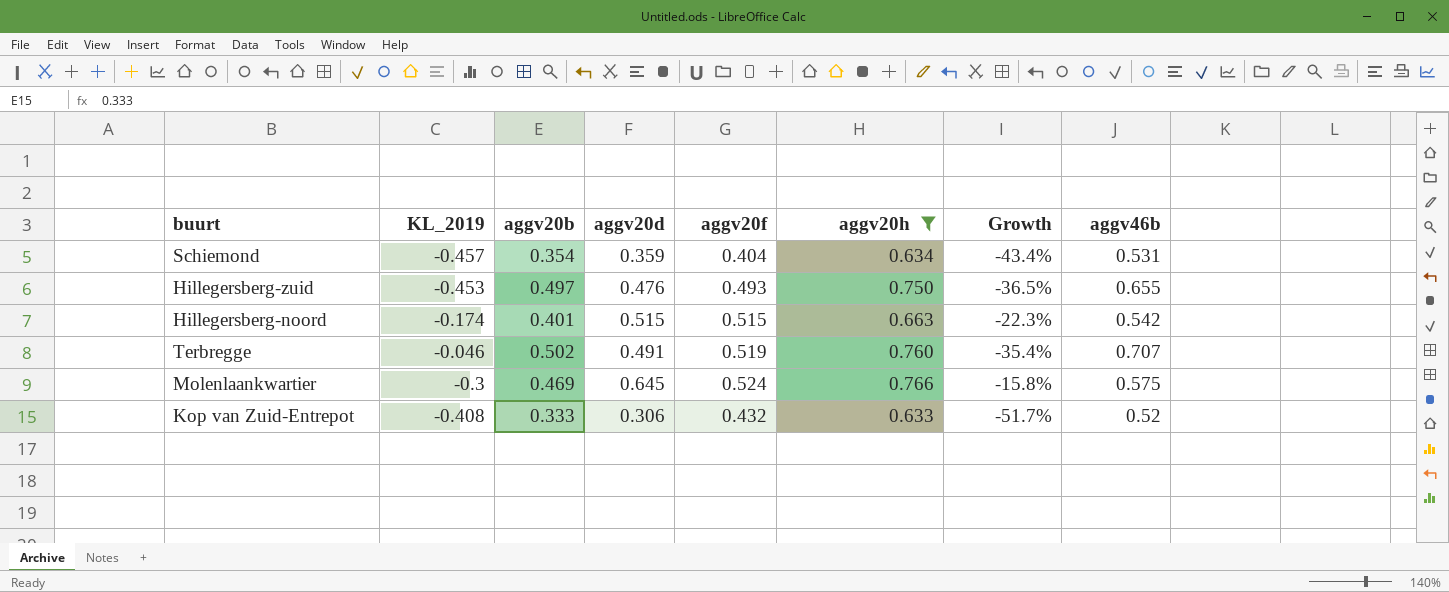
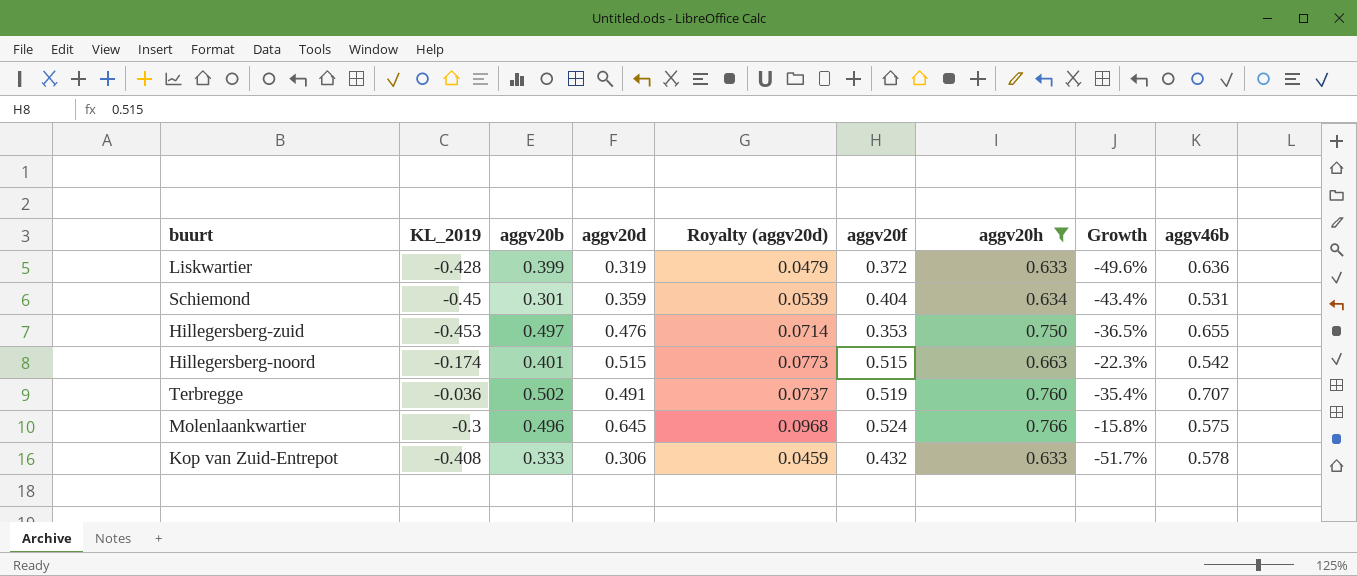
column Royalty (aggv20d) | formula: none -> [aggv20d] * 0.15
row Liskwartier: none -> -0.428 | 0.399 | 0.319 | 0.0479 | 0.372 | 0.633 | -49.6% | 0.636
Schiemond | KL_2019: -0.457 -> -0.45
Schiemond | aggv20b: 0.354 -> 0.301
Hillegersberg-zuid | aggv20f: 0.493 -> 0.353
Terbregge | KL_2019: -0.046 -> -0.036
Molenlaankwartier | aggv20b: 0.469 -> 0.496
Kop van Zuid-Entrepot | aggv46b: 0.52 -> 0.578

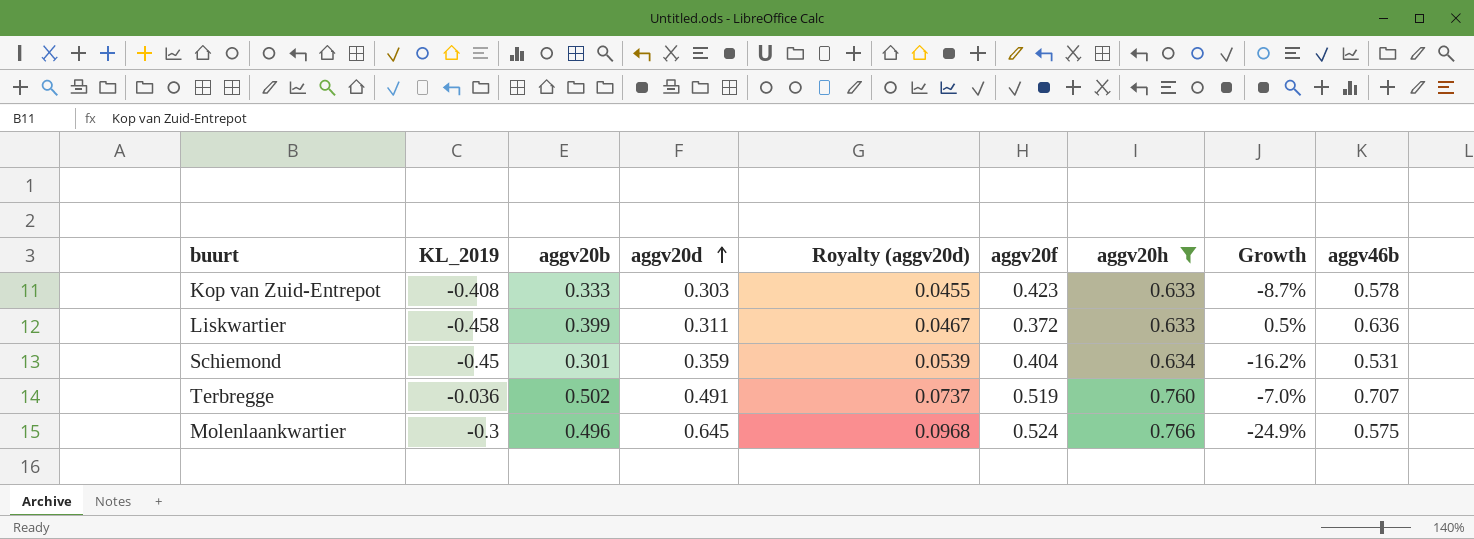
row order: none -> aggv20d ascending
column Growth | formula: ([aggv20d] - [aggv20h]) / [aggv20h] -> ([aggv46b] - [aggv20h]) / [aggv20h]
row Hillegersberg-zuid: -0.453 | 0.497 | 0.476 | 0.0714 | 0.353 | 0.750 | -36.5% | 0.655 -> none
row Hillegersberg-noord: -0.174 | 0.401 | 0.515 | 0.0773 | 0.515 | 0.663 | -22.3% | 0.542 -> none
Kop van Zuid-Entrepot | aggv20d: 0.306 -> 0.303
Kop van Zuid-Entrepot | Royalty (aggv20d): 0.0459 -> 0.0455
Kop van Zuid-Entrepot | aggv20f: 0.432 -> 0.423
Liskwartier | KL_2019: -0.428 -> -0.458
Liskwartier | aggv20d: 0.319 -> 0.311
Liskwartier | Royalty (aggv20d): 0.0479 -> 0.0467

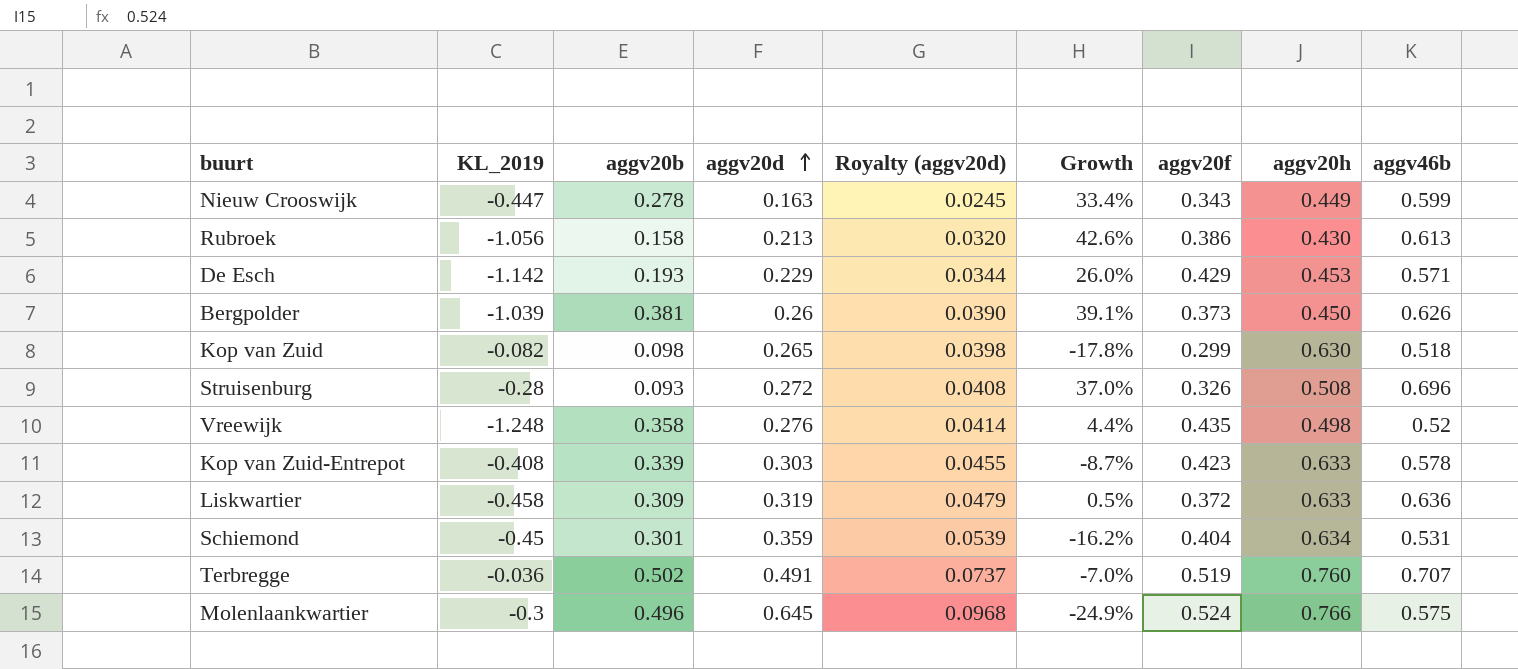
filter: aggv20h >= 0.633 -> none
column Growth | position: 8 -> 6
Kop van Zuid-Entrepot | aggv20b: 0.333 -> 0.339
Liskwartier | aggv20b: 0.399 -> 0.309
Liskwartier | aggv20d: 0.311 -> 0.319
Liskwartier | Royalty (aggv20d): 0.0467 -> 0.0479

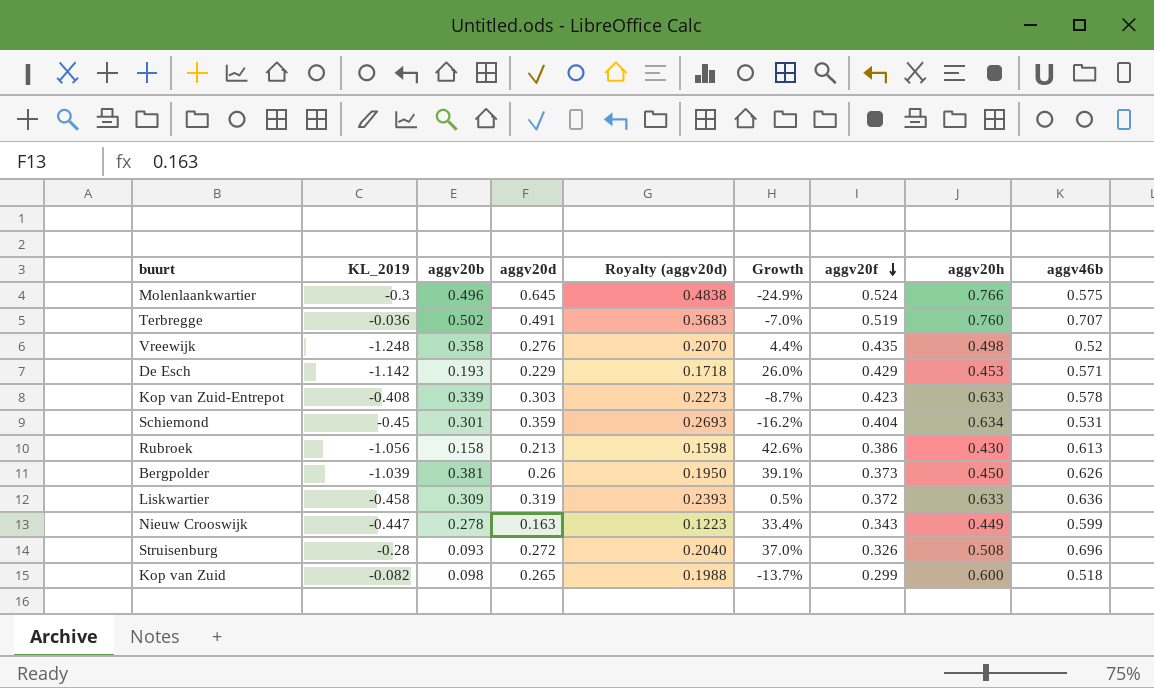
row order: aggv20d ascending -> aggv20f descending
column Royalty (aggv20d) | formula: [aggv20d] * 0.15 -> [aggv20d] * 0.75
Kop van Zuid | Growth: -17.8% -> -13.7%
Kop van Zuid | aggv20h: 0.630 -> 0.600

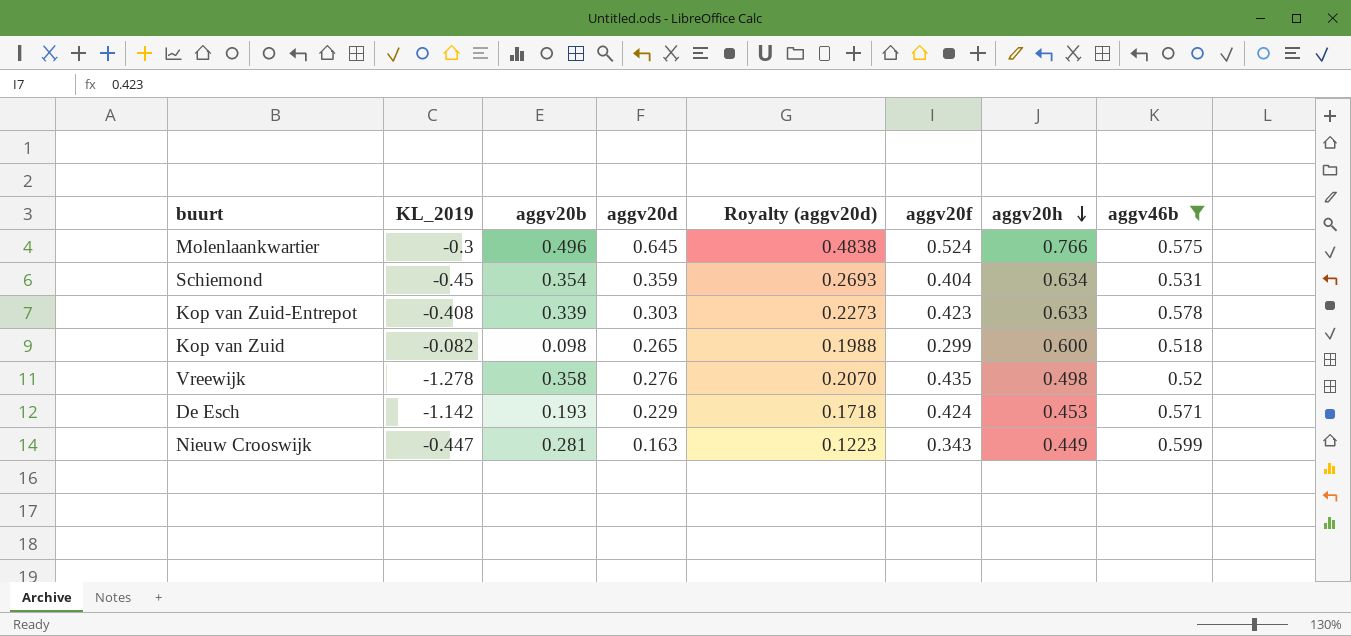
filter: none -> aggv46b <= 0.599
row order: aggv20f descending -> aggv20h descending
column Growth | formula: ([aggv46b] - [aggv20h]) / [aggv20h] -> none
Schiemond | aggv20b: 0.301 -> 0.354
Vreewijk | KL_2019: -1.248 -> -1.278
De Esch | aggv20f: 0.429 -> 0.424
Nieuw Crooswijk | aggv20b: 0.278 -> 0.281

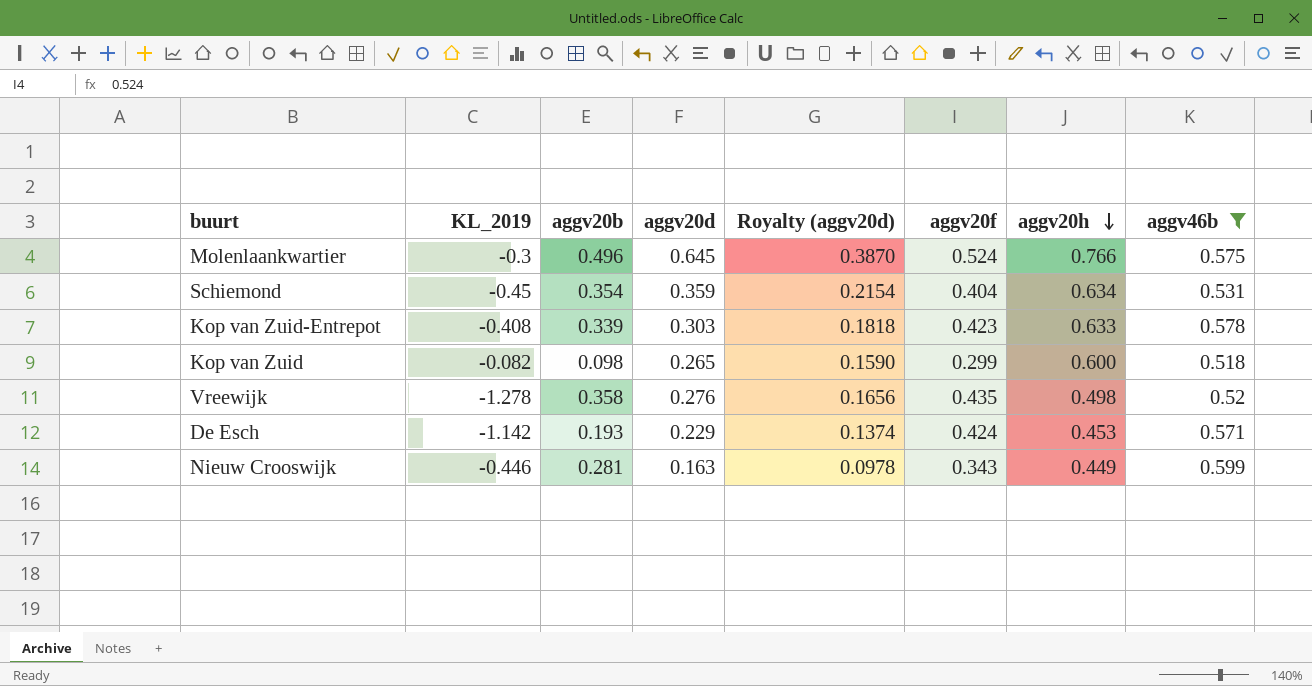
column Royalty (aggv20d) | formula: [aggv20d] * 0.75 -> [aggv20d] * 0.6
Nieuw Crooswijk | KL_2019: -0.447 -> -0.446

